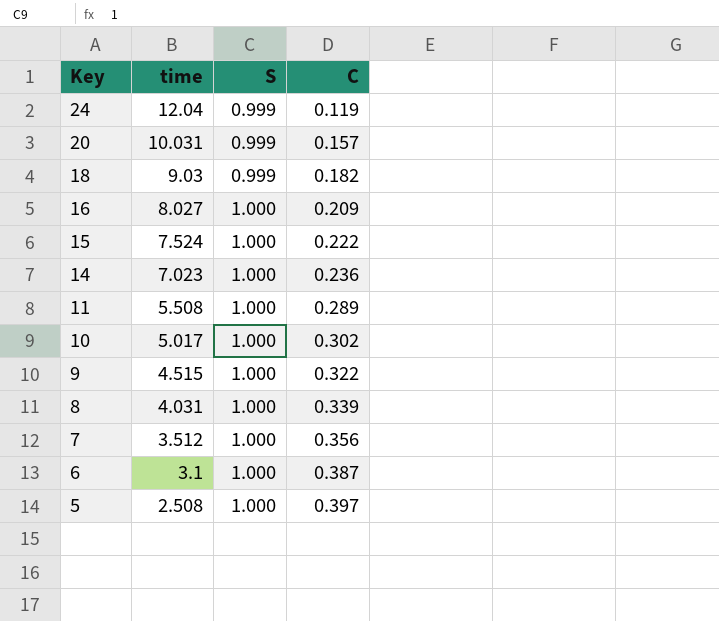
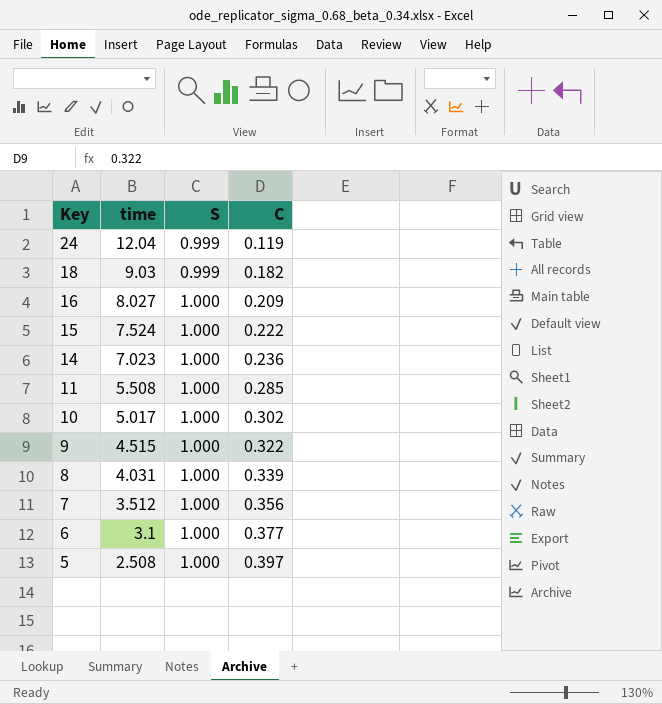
row 20: 10.031 | 0.999 | 0.157 -> none
11 | C: 0.289 -> 0.285
6 | C: 0.387 -> 0.377

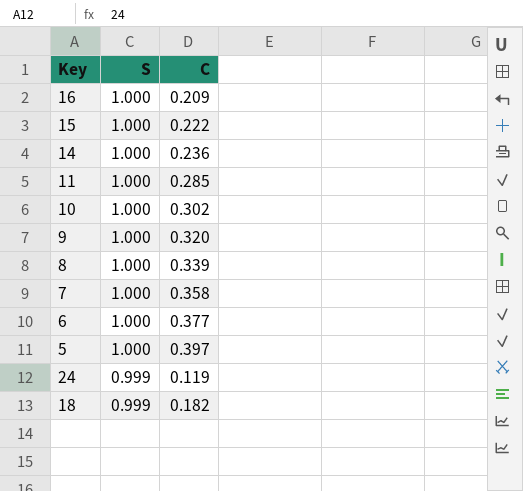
row order: Key descending -> S descending
column time | position: 2 -> none
9 | C: 0.322 -> 0.320
7 | C: 0.356 -> 0.358

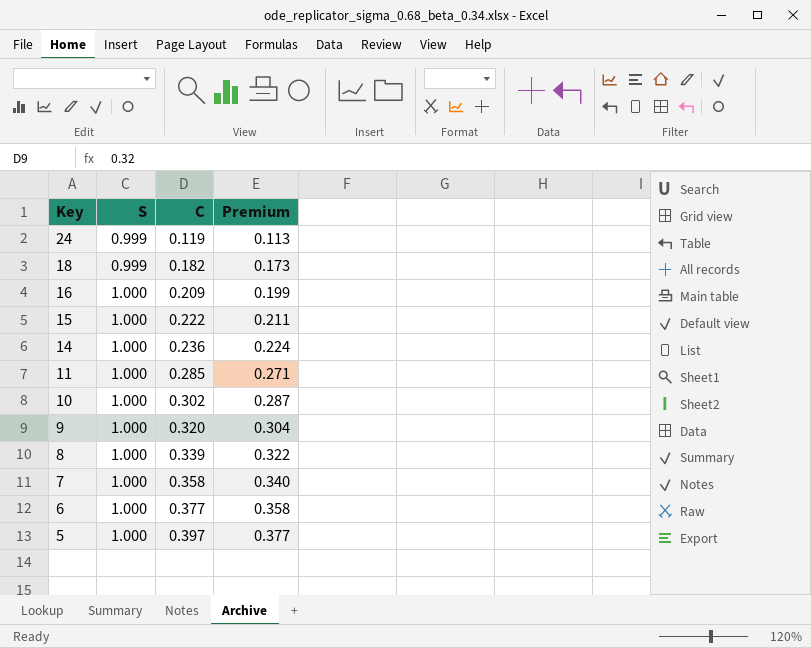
row order: S descending -> Key descending
column Premium | formula: none -> [C] * 0.95

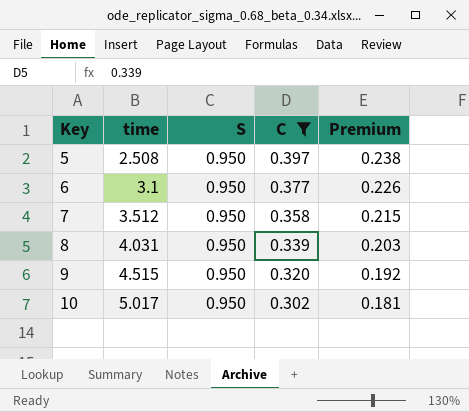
filter: none -> C >= 0.302
row order: Key descending -> Key ascending
column time | position: none -> 2
column Premium | formula: [C] * 0.95 -> [C] * 0.6
5 | S: 1.000 -> 0.950
6 | S: 1.000 -> 0.950
7 | S: 1.000 -> 0.950
8 | S: 1.000 -> 0.950
9 | S: 1.000 -> 0.950
10 | S: 1.000 -> 0.950

